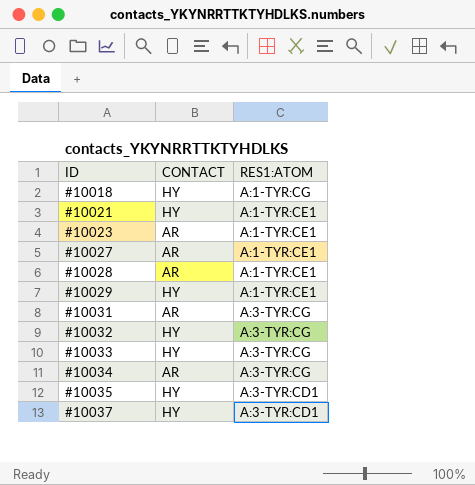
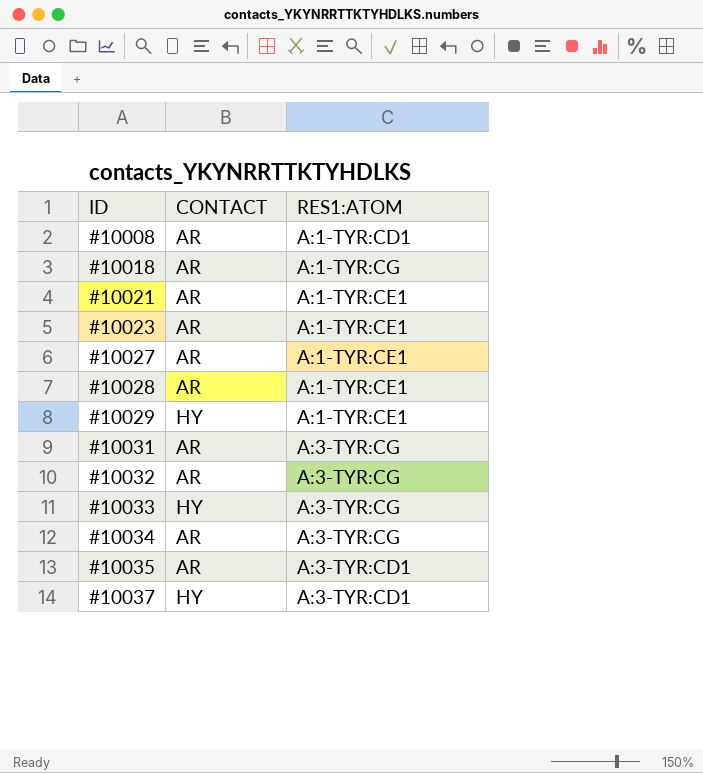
row #10008: none -> AR | A:1-TYR:CD1
#10018 | CONTACT: HY -> AR
#10021 | CONTACT: HY -> AR
#10032 | CONTACT: HY -> AR
#10035 | CONTACT: HY -> AR

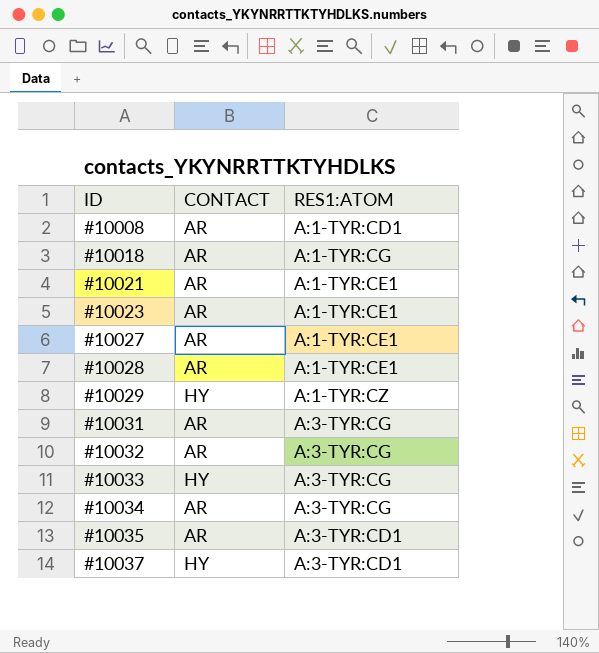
#10029 | RES1:ATOM: A:1-TYR:CE1 -> A:1-TYR:CZ

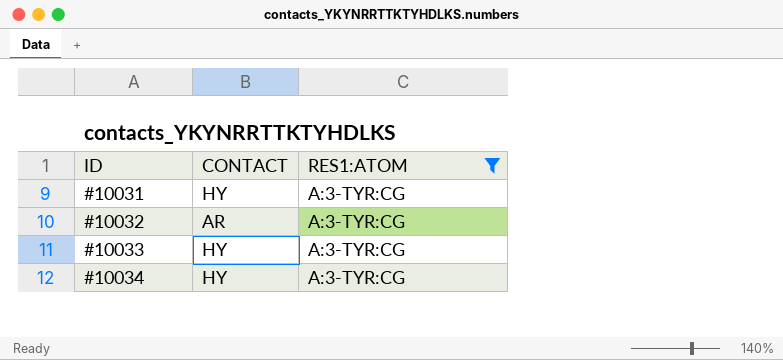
filter: none -> RES1:ATOM = A:3-TYR:CG
#10031 | CONTACT: AR -> HY
#10034 | CONTACT: AR -> HY

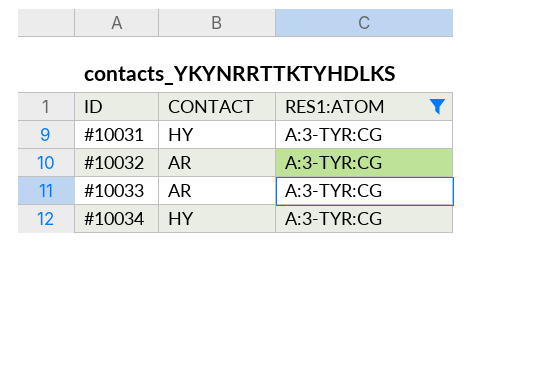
#10033 | CONTACT: HY -> AR

